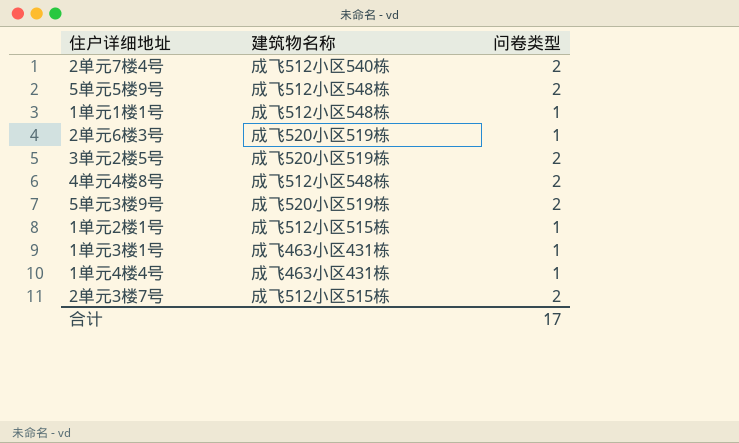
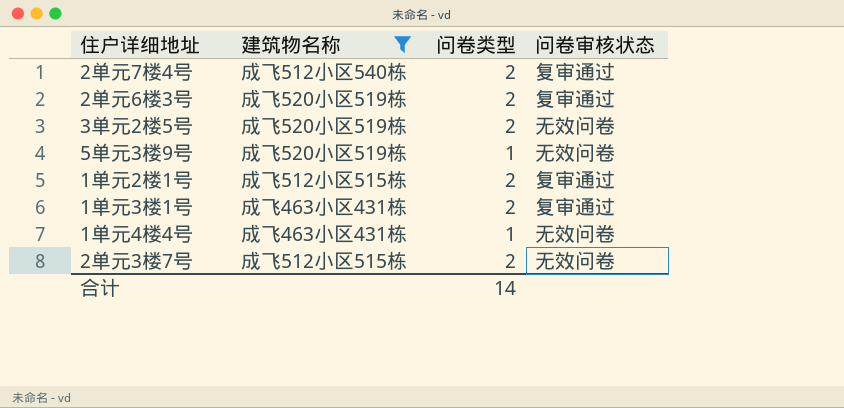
filter: none -> 建筑物名称 != 成飞512小区548栋
column 问卷审核状态 | position: none -> 4
2单元6楼3号 | 问卷类型: 1 -> 2
5单元3楼9号 | 问卷类型: 2 -> 1
1单元2楼1号 | 问卷类型: 1 -> 2
1单元3楼1号 | 问卷类型: 1 -> 2
合计 | 问卷类型: 17 -> 14

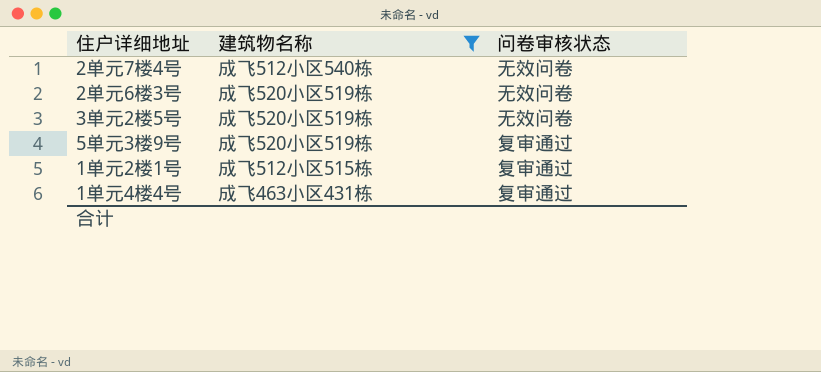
column 问卷类型 | position: 3 -> none
row 1单元3楼1号: 成飞463小区431栋 | 2 | 复审通过 -> none
row 2单元3楼7号: 成飞512小区515栋 | 2 | 无效问卷 -> none
2单元7楼4号 | 问卷审核状态: 复审通过 -> 无效问卷
2单元6楼3号 | 问卷审核状态: 复审通过 -> 无效问卷
5单元3楼9号 | 问卷审核状态: 无效问卷 -> 复审通过
1单元4楼4号 | 问卷审核状态: 无效问卷 -> 复审通过

